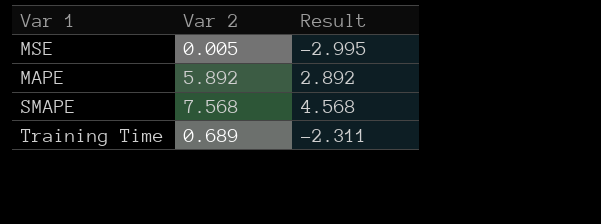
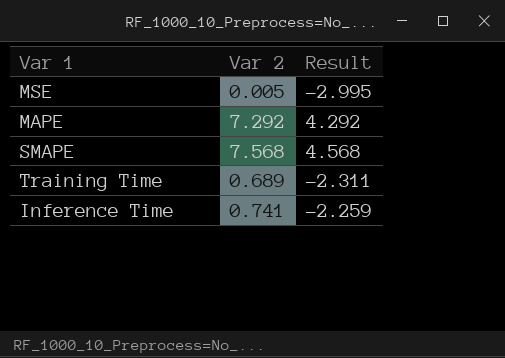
MAPE | Var 2: 5.892 -> 7.292
MAPE | Result: 2.892 -> 4.292
row Inference Time: none -> 0.741 | -2.259

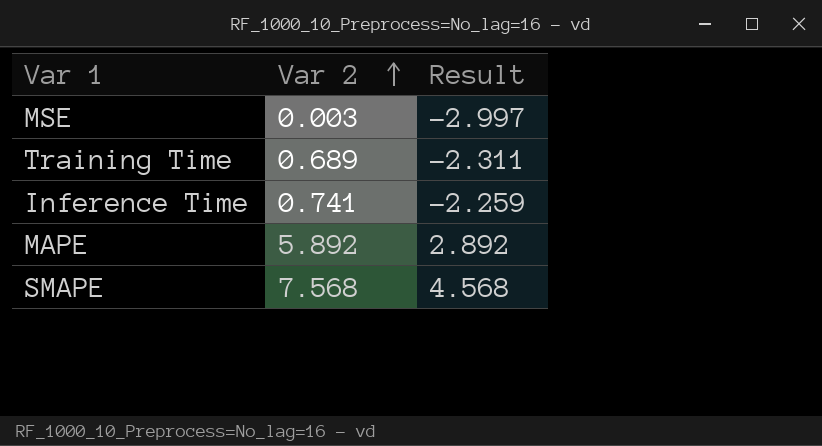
row order: none -> Var 2 ascending
MSE | Var 2: 0.005 -> 0.003
MSE | Result: -2.995 -> -2.997
MAPE | Var 2: 7.292 -> 5.892
MAPE | Result: 4.292 -> 2.892

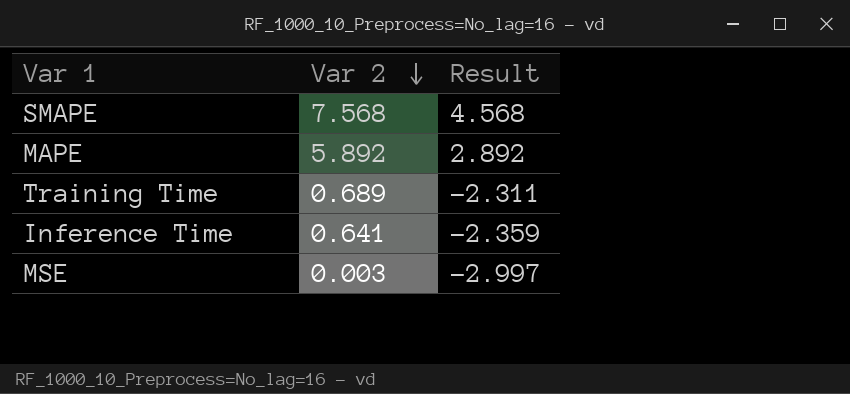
row order: Var 2 ascending -> Var 2 descending
Inference Time | Var 2: 0.741 -> 0.641
Inference Time | Result: -2.259 -> -2.359

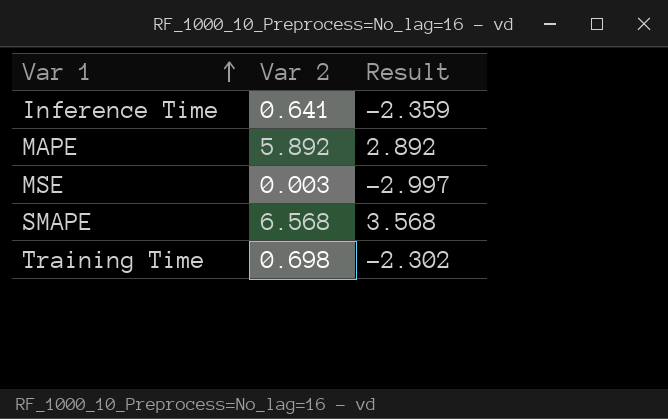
row order: Var 2 descending -> Var 1 ascending
SMAPE | Var 2: 7.568 -> 6.568
SMAPE | Result: 4.568 -> 3.568
Training Time | Var 2: 0.689 -> 0.698
Training Time | Result: -2.311 -> -2.302

